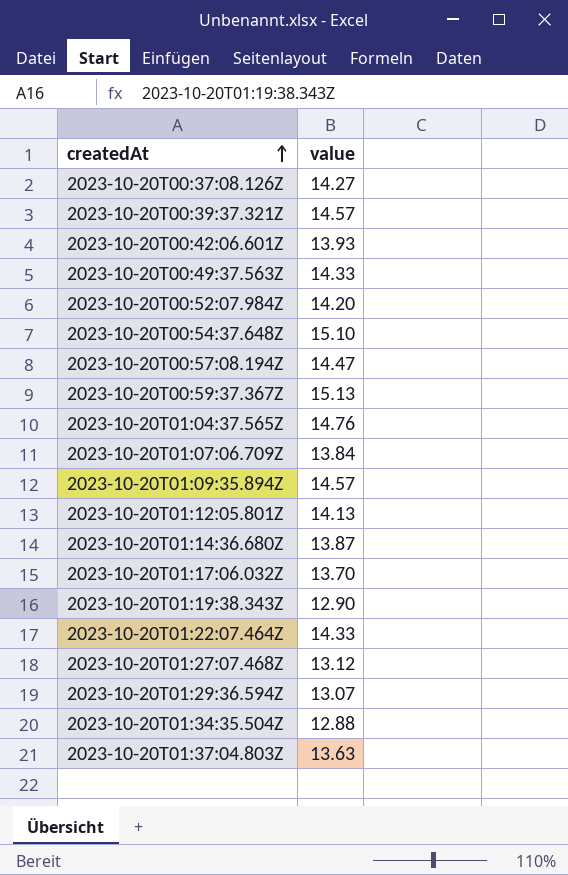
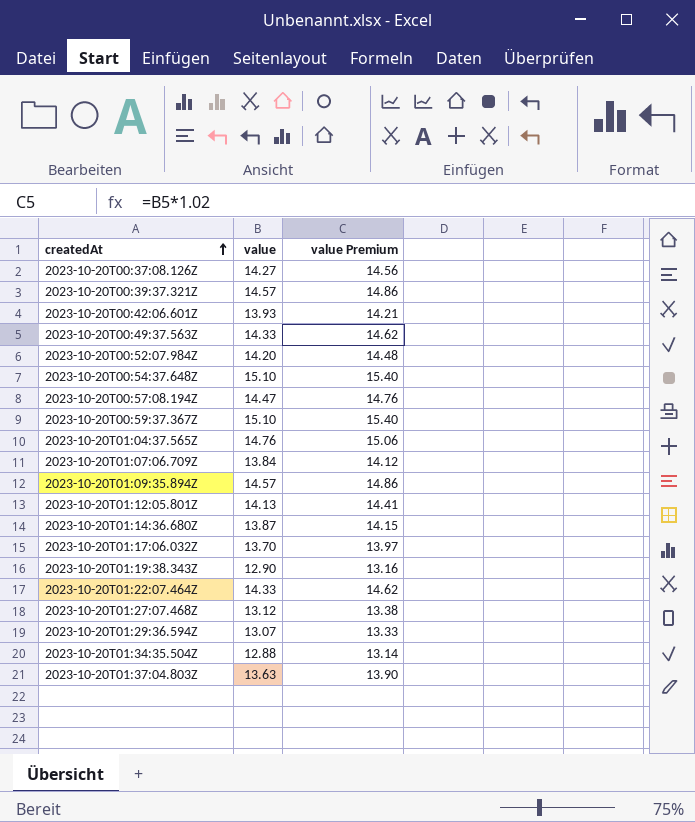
column value Premium | formula: none -> [value] * 1.02
2023-10-20T00:59:37.367Z | value: 15.13 -> 15.10

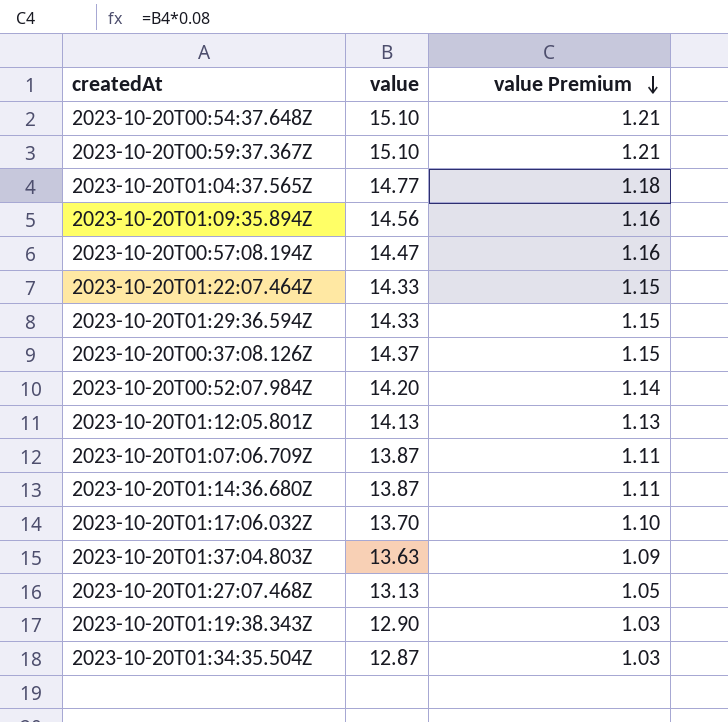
row order: createdAt ascending -> value Premium descending
column value Premium | formula: [value] * 1.02 -> [value] * 0.08
row 2023-10-20T00:39:37.321Z: 14.57 | 14.86 -> none
row 2023-10-20T00:42:06.601Z: 13.93 | 14.21 -> none
row 2023-10-20T00:49:37.563Z: 14.33 | 14.62 -> none
2023-10-20T01:04:37.565Z | value: 14.76 -> 14.77
2023-10-20T01:09:35.894Z | value: 14.57 -> 14.56
2023-10-20T01:29:36.594Z | value: 13.07 -> 14.33
2023-10-20T00:37:08.126Z | value: 14.27 -> 14.37
2023-10-20T01:07:06.709Z | value: 13.84 -> 13.87
2023-10-20T01:27:07.468Z | value: 13.12 -> 13.13
2023-10-20T01:34:35.504Z | value: 12.88 -> 12.87

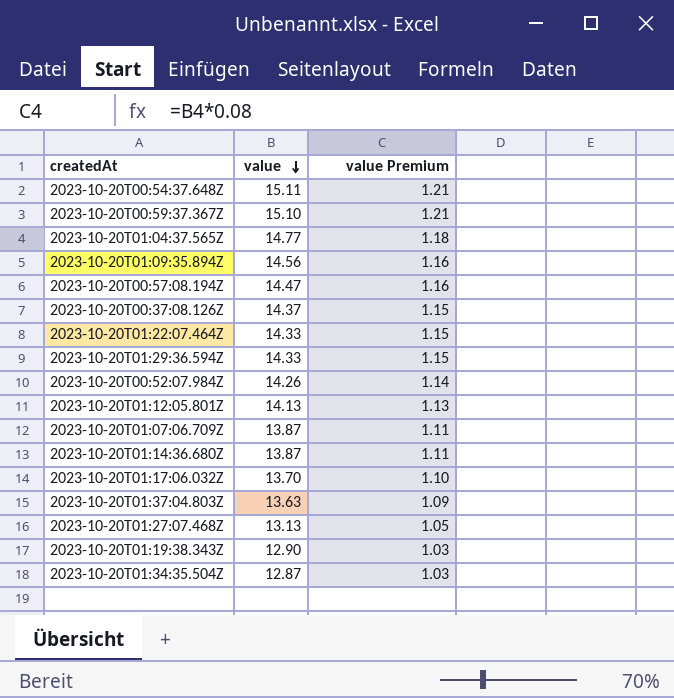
row order: value Premium descending -> value descending
2023-10-20T00:54:37.648Z | value: 15.10 -> 15.11
2023-10-20T00:52:07.984Z | value: 14.20 -> 14.26

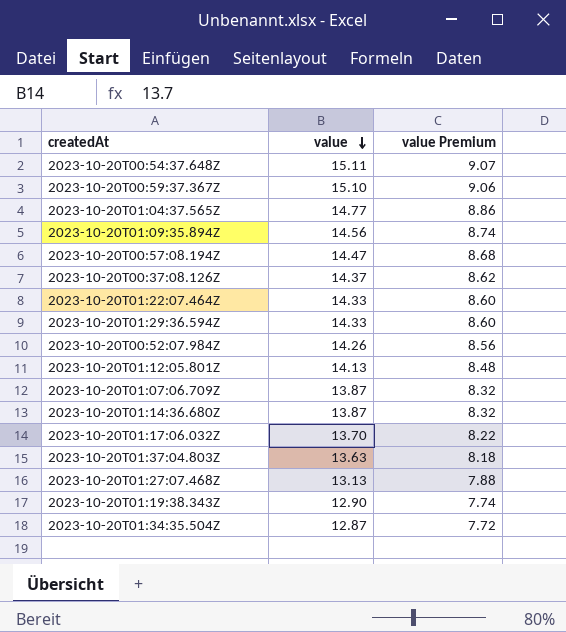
column value Premium | formula: [value] * 0.08 -> [value] * 0.6

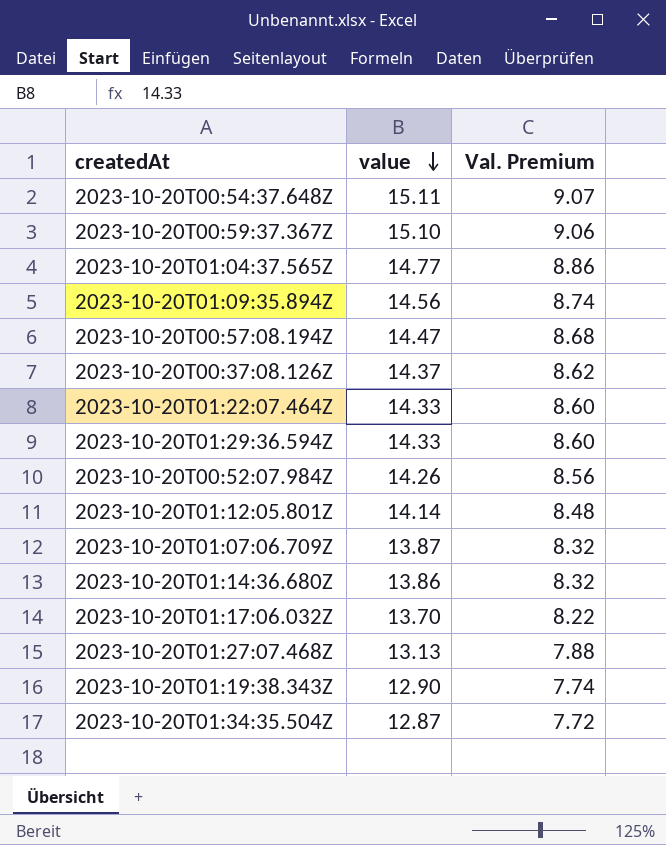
column name: value Premium -> Val. Premium
row 2023-10-20T01:37:04.803Z: 13.63 | 8.18 -> none
2023-10-20T01:12:05.801Z | value: 14.13 -> 14.14
2023-10-20T01:14:36.680Z | value: 13.87 -> 13.86

